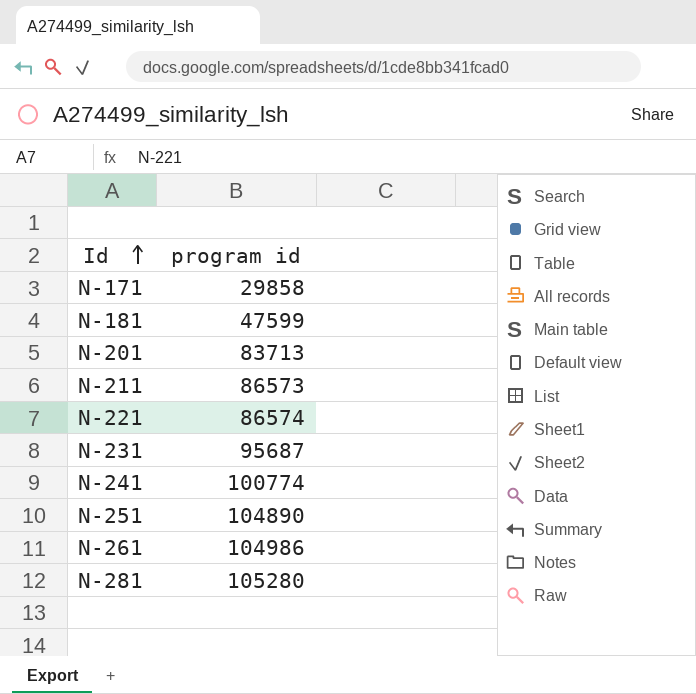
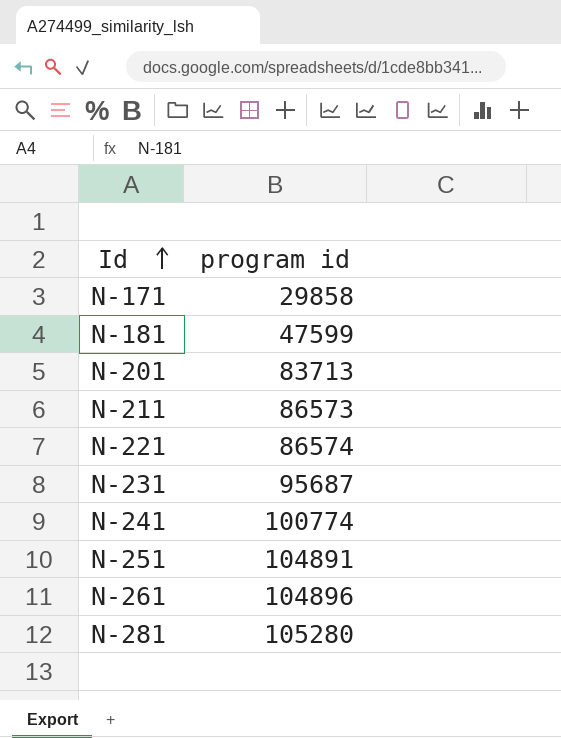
N-251 | program id: 104890 -> 104891
N-261 | program id: 104986 -> 104896

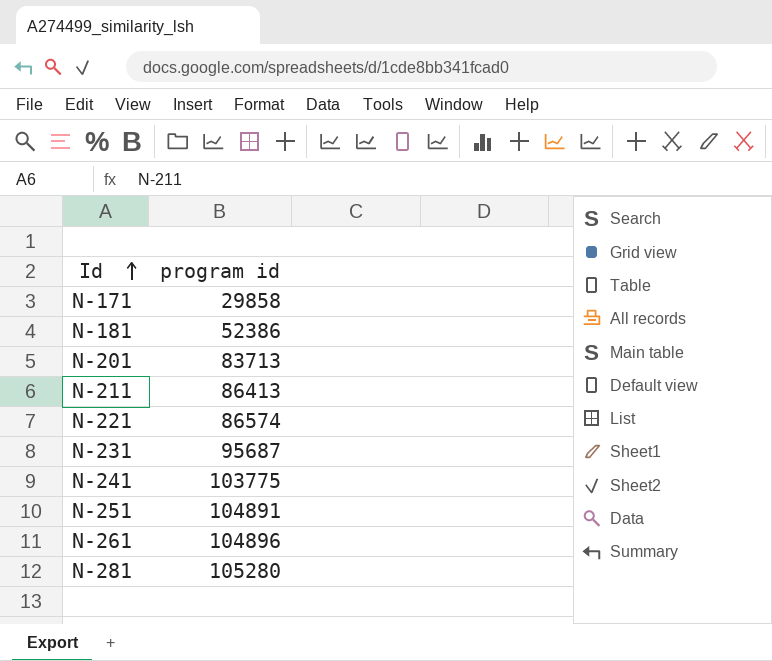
N-181 | program id: 47599 -> 52386
N-211 | program id: 86573 -> 86413
N-241 | program id: 100774 -> 103775

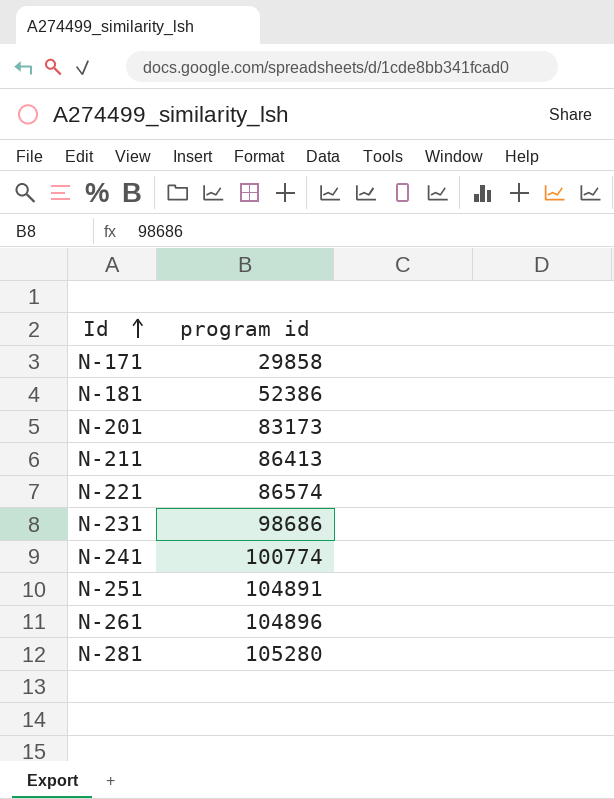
N-201 | program id: 83713 -> 83173
N-231 | program id: 95687 -> 98686
N-241 | program id: 103775 -> 100774

